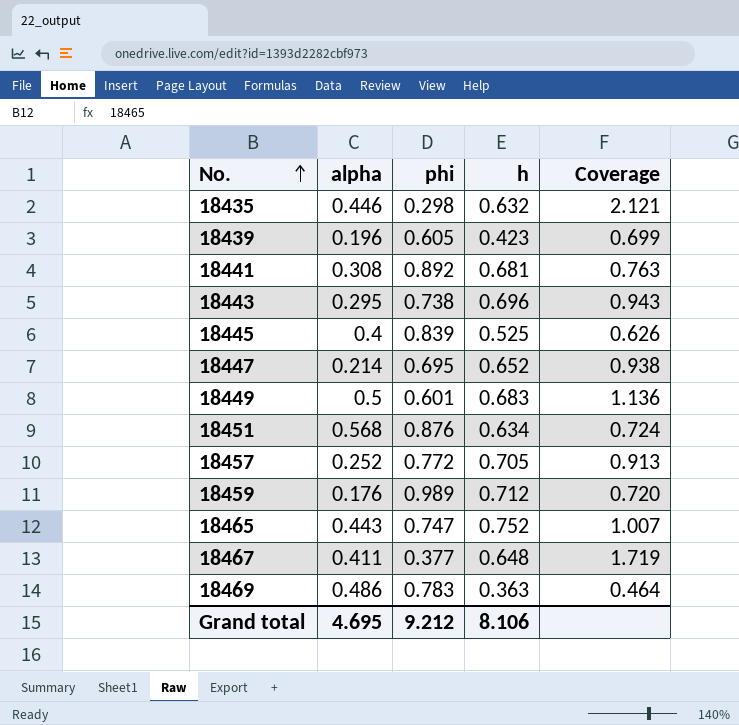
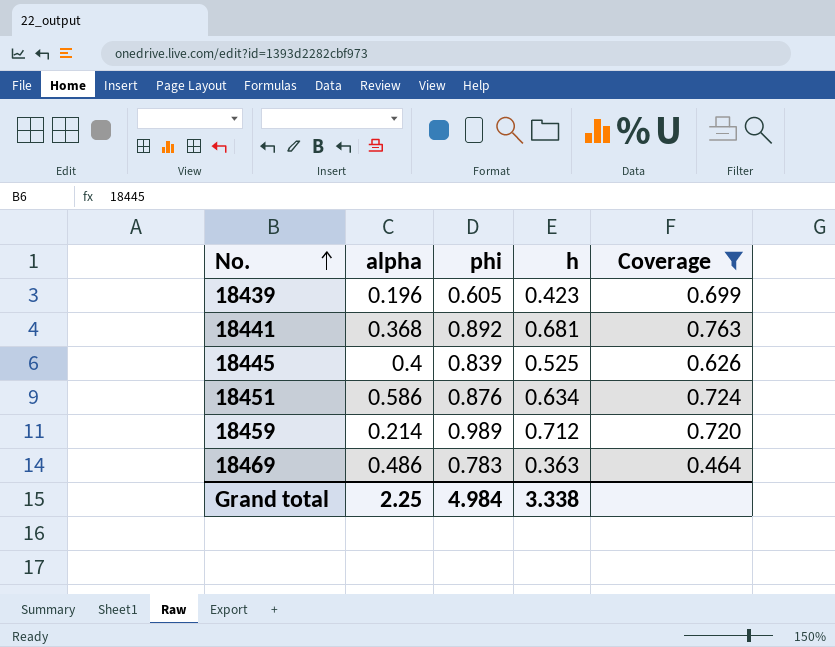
filter: none -> Coverage <= 0.763
18441 | alpha: 0.308 -> 0.368
18451 | alpha: 0.568 -> 0.586
18459 | alpha: 0.176 -> 0.214
Grand total | alpha: 4.695 -> 2.25
Grand total | phi: 9.212 -> 4.984
Grand total | h: 8.106 -> 3.338

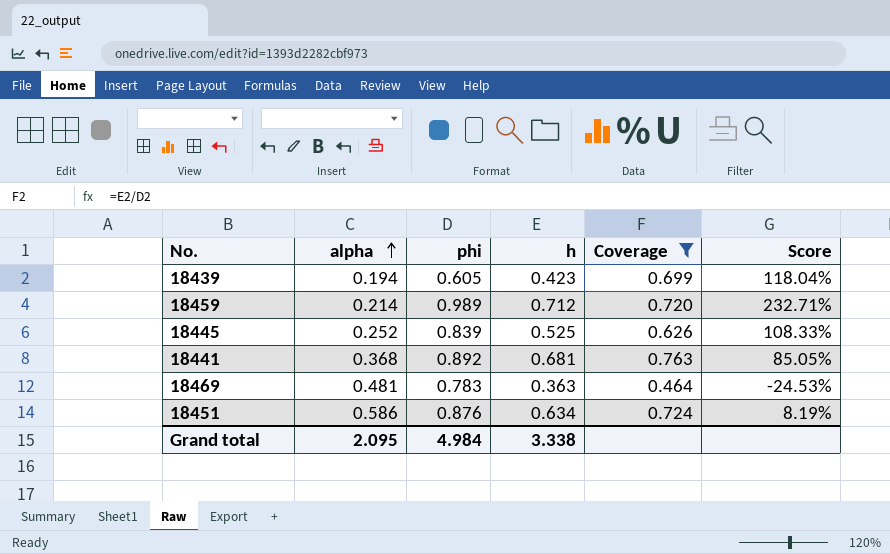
row order: No. ascending -> alpha ascending
column Score | formula: none -> ([h] - [alpha]) / [alpha]
18439 | alpha: 0.196 -> 0.194
18445 | alpha: 0.4 -> 0.252
18469 | alpha: 0.486 -> 0.481
Grand total | alpha: 2.25 -> 2.095

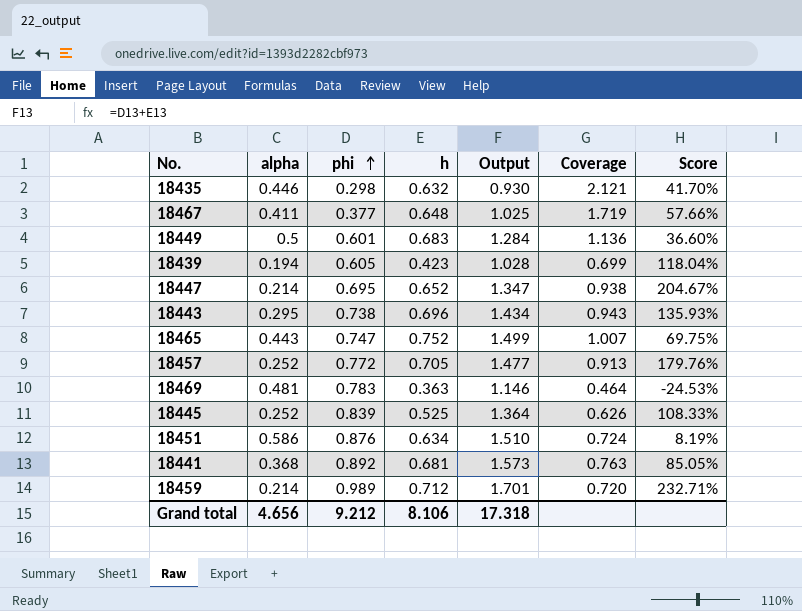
filter: Coverage <= 0.763 -> none
row order: alpha ascending -> phi ascending
column Output | formula: none -> [phi] + [h]
Grand total | alpha: 2.095 -> 4.656
Grand total | phi: 4.984 -> 9.212
Grand total | h: 3.338 -> 8.106

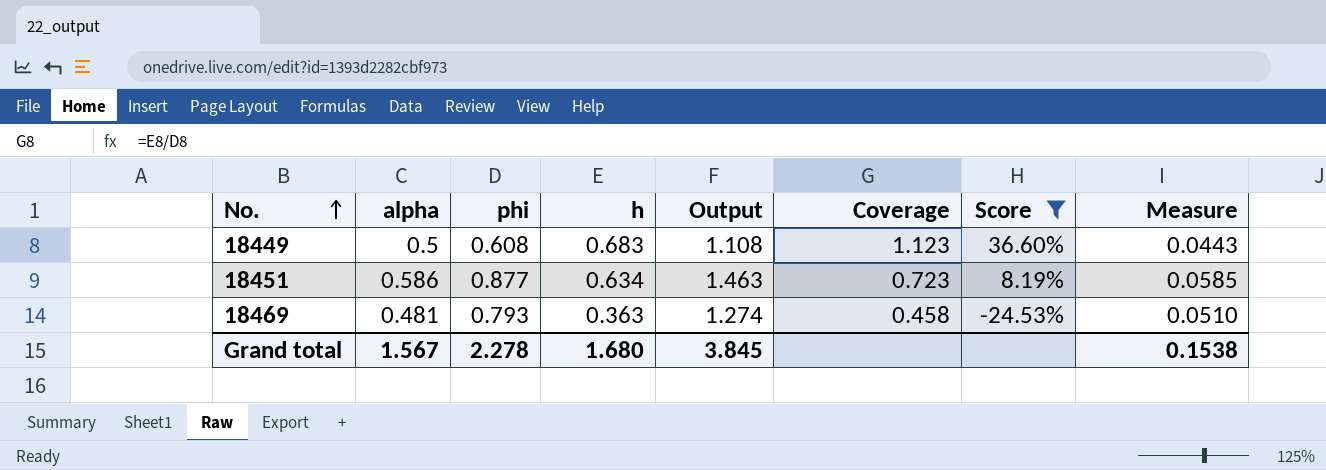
filter: none -> Score <= 36.60%
row order: phi ascending -> No. ascending
column Output | formula: [phi] + [h] -> [alpha] + [phi]
column Measure | formula: none -> [Output] * 0.04
18449 | phi: 0.601 -> 0.608
18449 | Coverage: 1.136 -> 1.123
18451 | phi: 0.876 -> 0.877
18451 | Coverage: 0.724 -> 0.723
18469 | phi: 0.783 -> 0.793
18469 | Coverage: 0.464 -> 0.458
Grand total | alpha: 4.656 -> 1.567
Grand total | phi: 9.212 -> 2.278
Grand total | h: 8.106 -> 1.680
Grand total | Output: 17.318 -> 3.845

